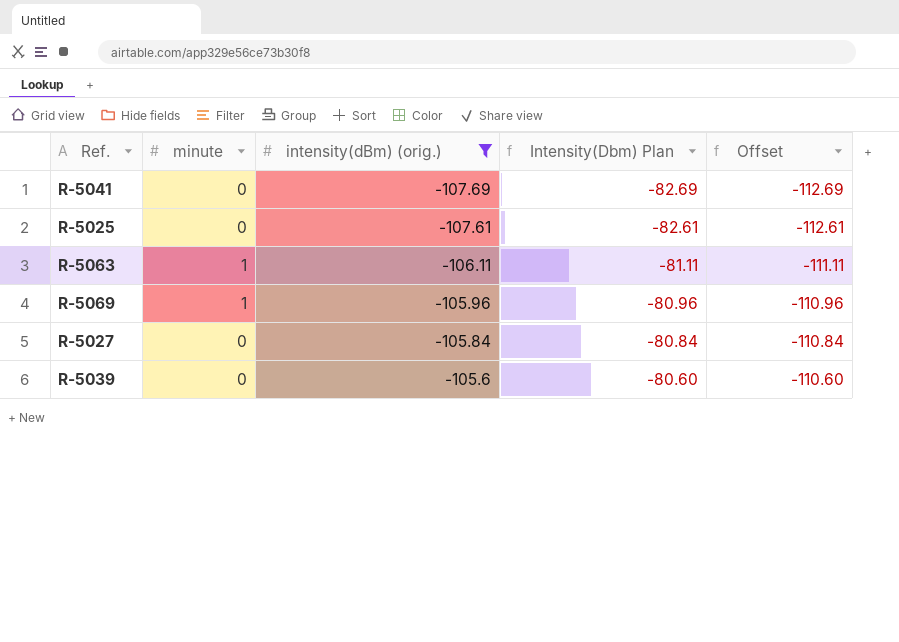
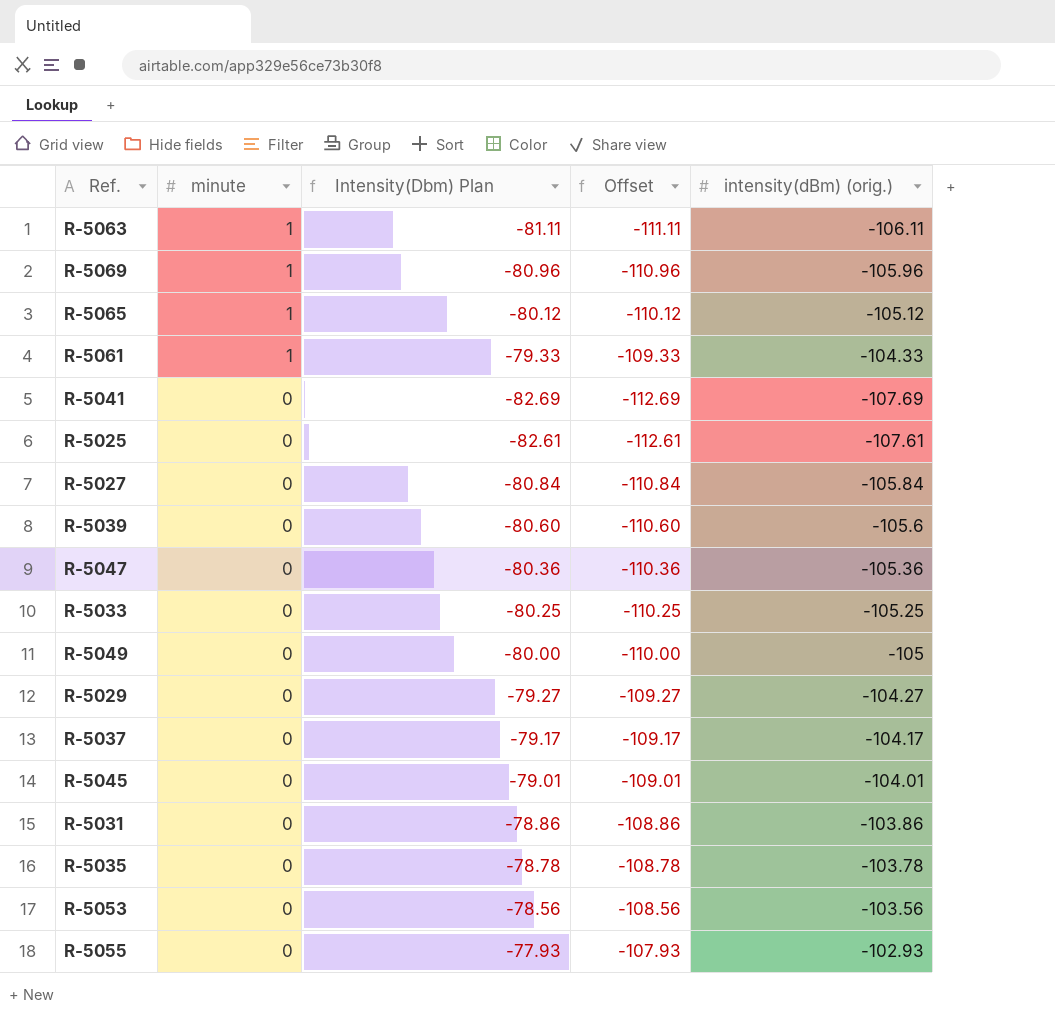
filter: intensity(dBm) (orig.) <= -105.6 -> none
row order: intensity(dBm) (orig.) ascending -> minute descending
column intensity(dBm) (orig.) | position: 3 -> 5

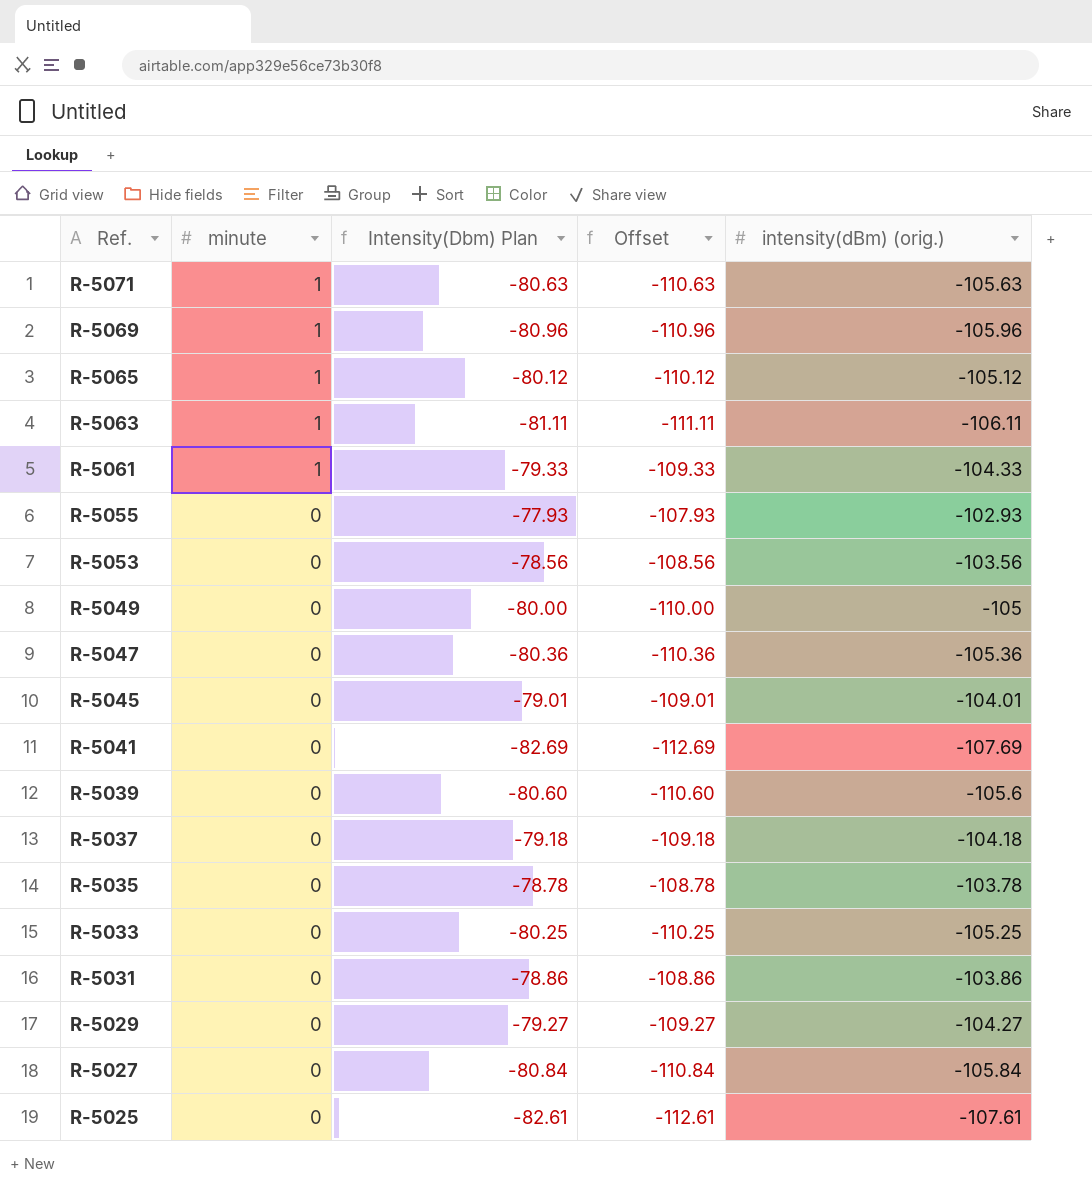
row order: minute descending -> Ref. descending
row R-5071: none -> 1 | -80.63 | -110.63 | -105.63
R-5037 | Intensity(Dbm) Plan: -79.17 -> -79.18
R-5037 | Offset: -109.17 -> -109.18
R-5037 | intensity(dBm) (orig.): -104.17 -> -104.18

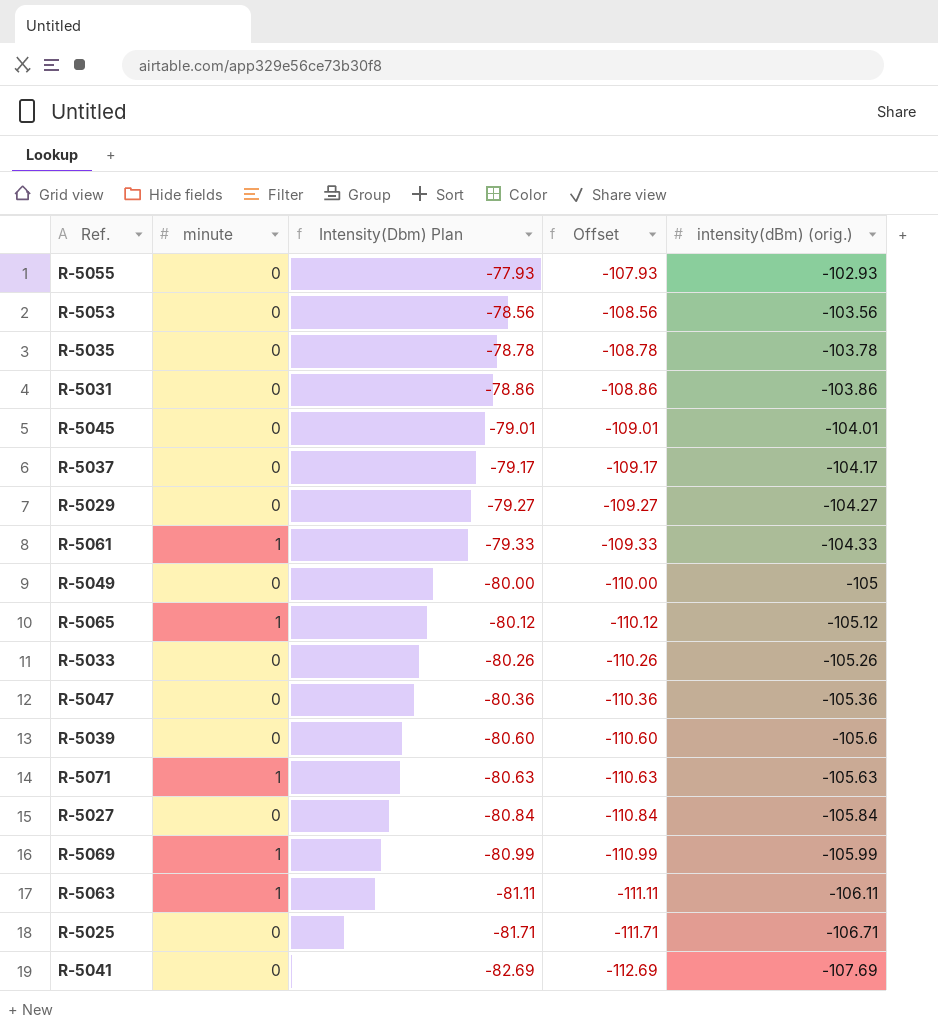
row order: Ref. descending -> Intensity(Dbm) Plan descending
R-5037 | Intensity(Dbm) Plan: -79.18 -> -79.17
R-5037 | Offset: -109.18 -> -109.17
R-5037 | intensity(dBm) (orig.): -104.18 -> -104.17
R-5033 | Intensity(Dbm) Plan: -80.25 -> -80.26
R-5033 | Offset: -110.25 -> -110.26
R-5033 | intensity(dBm) (orig.): -105.25 -> -105.26
R-5069 | Intensity(Dbm) Plan: -80.96 -> -80.99
R-5069 | Offset: -110.96 -> -110.99
R-5069 | intensity(dBm) (orig.): -105.96 -> -105.99
R-5025 | Intensity(Dbm) Plan: -82.61 -> -81.71
R-5025 | Offset: -112.61 -> -111.71
R-5025 | intensity(dBm) (orig.): -107.61 -> -106.71

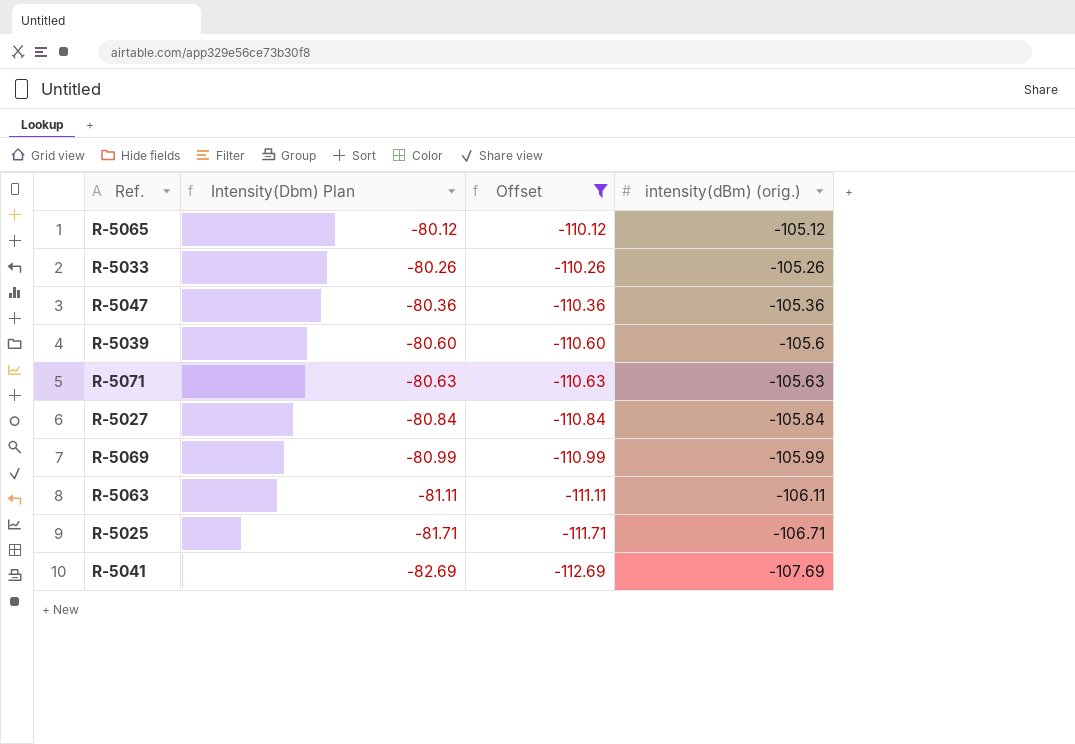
filter: none -> Offset <= -110.12
column minute | position: 2 -> none

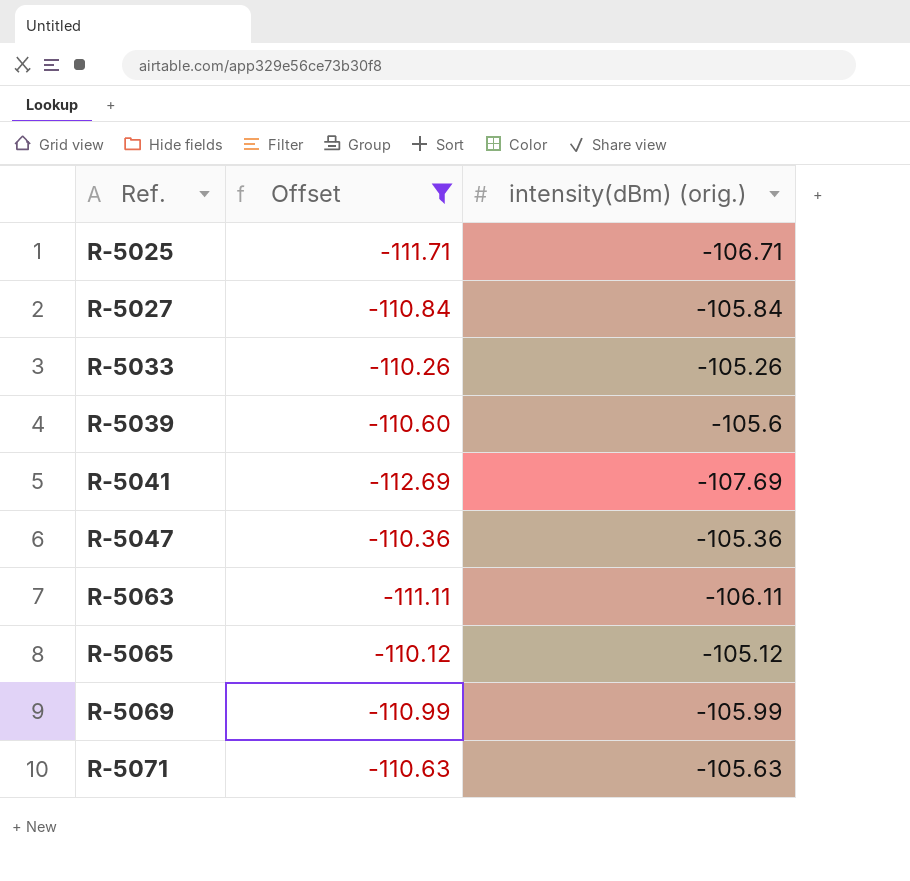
row order: Intensity(Dbm) Plan descending -> Ref. ascending
column Intensity(Dbm) Plan | formula: [intensity(dBm) (orig.)] + 25 -> none

